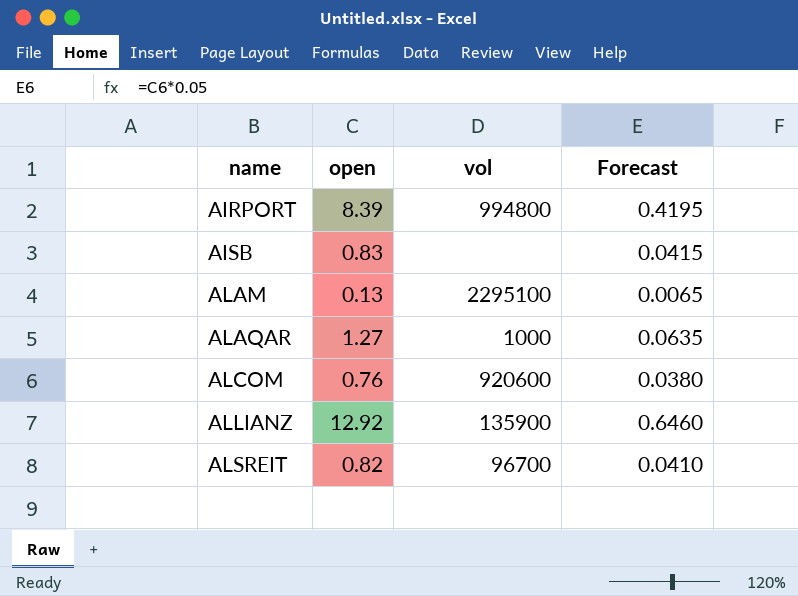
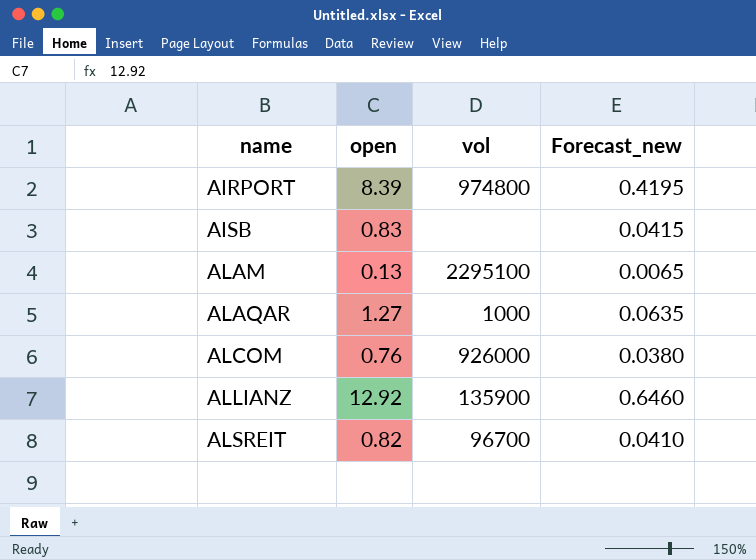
column name: Forecast -> Forecast_new
AIRPORT | vol: 994800 -> 974800
ALCOM | vol: 920600 -> 926000

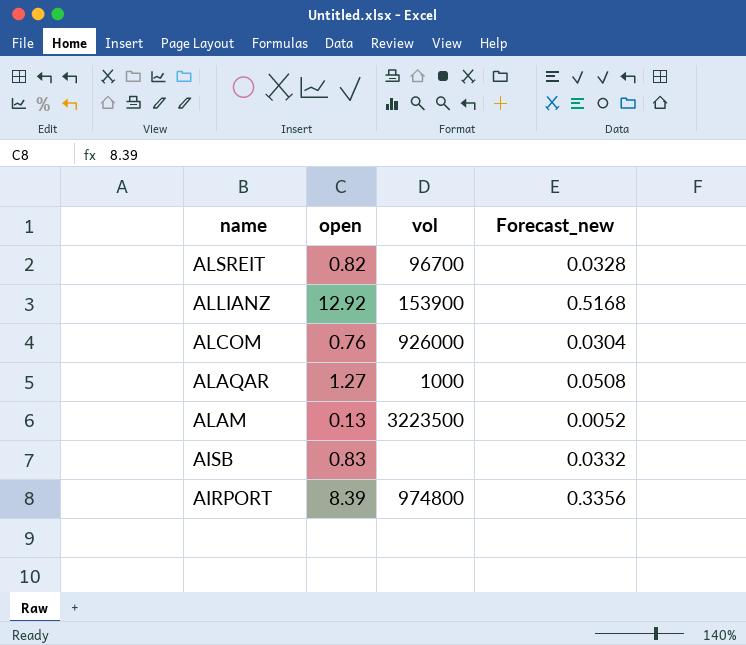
row order: name ascending -> name descending
column Forecast_new | formula: [open] * 0.05 -> [open] * 0.04
ALLIANZ | vol: 135900 -> 153900
ALAM | vol: 2295100 -> 3223500

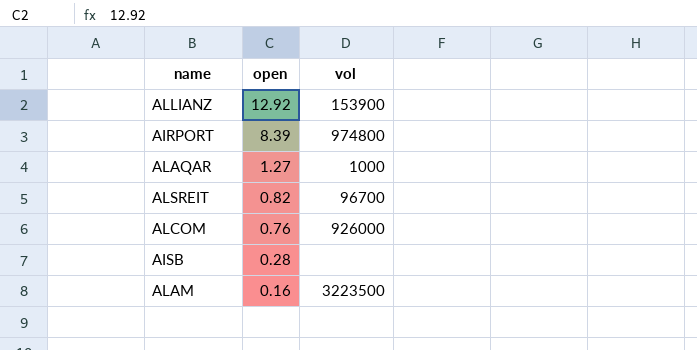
row order: name descending -> open descending
column Forecast_new | formula: [open] * 0.04 -> none
AISB | open: 0.83 -> 0.28
ALAM | open: 0.13 -> 0.16

